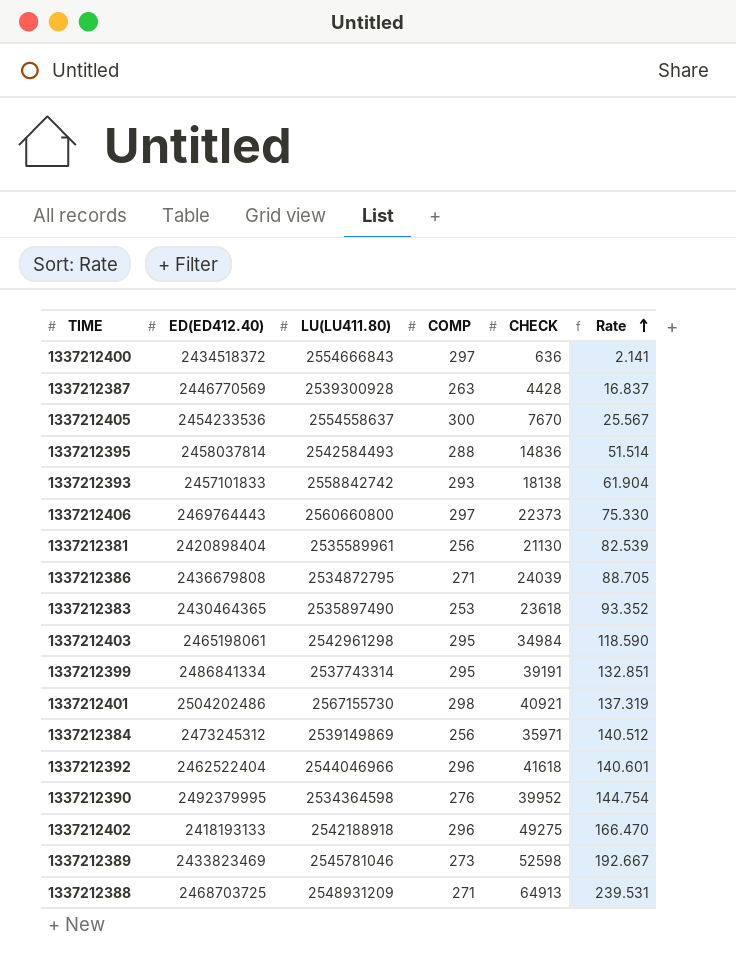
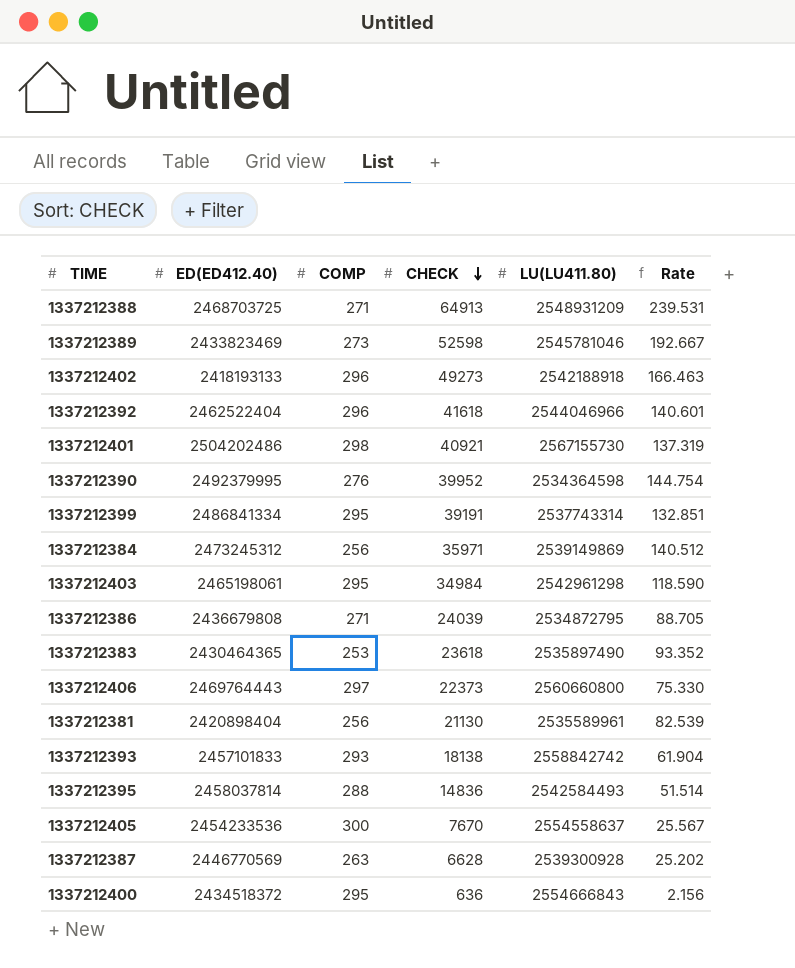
row order: Rate ascending -> CHECK descending
column LU(LU411.80) | position: 3 -> 5
1337212402 | CHECK: 49275 -> 49273
1337212402 | Rate: 166.470 -> 166.463
1337212387 | CHECK: 4428 -> 6628
1337212387 | Rate: 16.837 -> 25.202
1337212400 | COMP: 297 -> 295
1337212400 | Rate: 2.141 -> 2.156

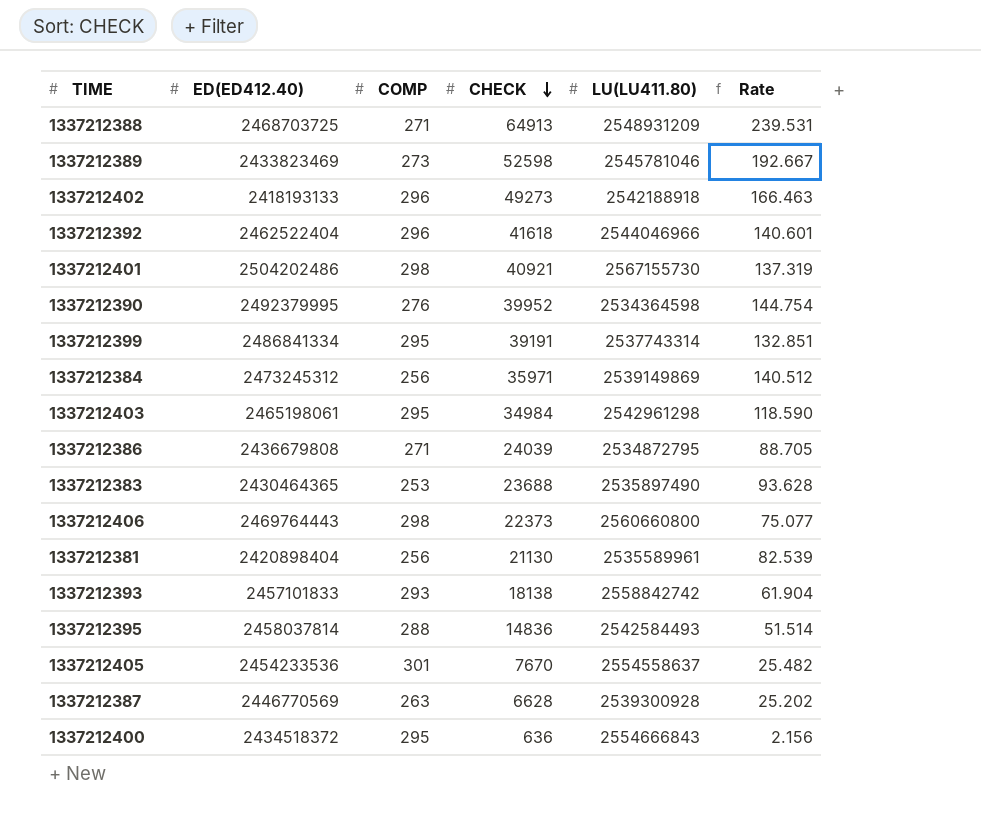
1337212383 | CHECK: 23618 -> 23688
1337212383 | Rate: 93.352 -> 93.628
1337212406 | COMP: 297 -> 298
1337212406 | Rate: 75.330 -> 75.077
1337212405 | COMP: 300 -> 301
1337212405 | Rate: 25.567 -> 25.482

